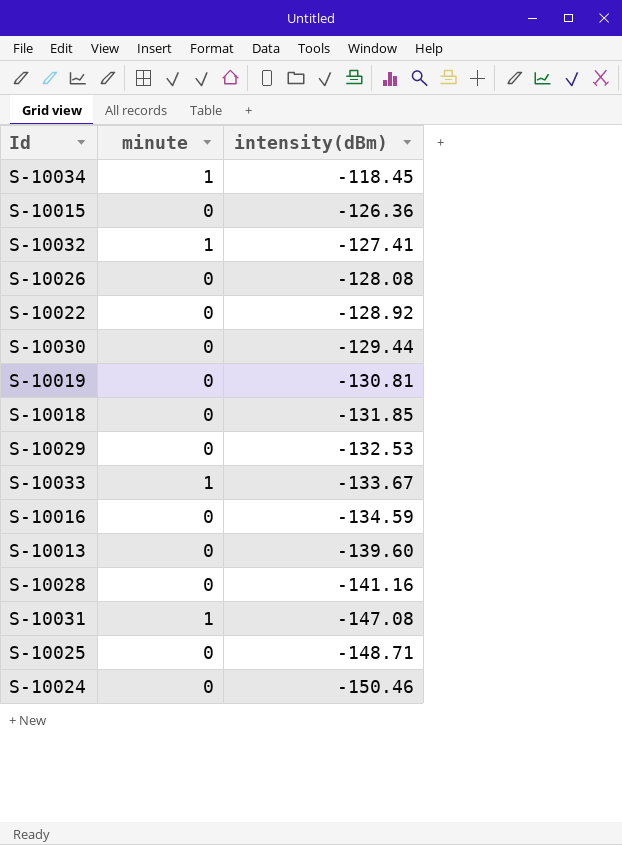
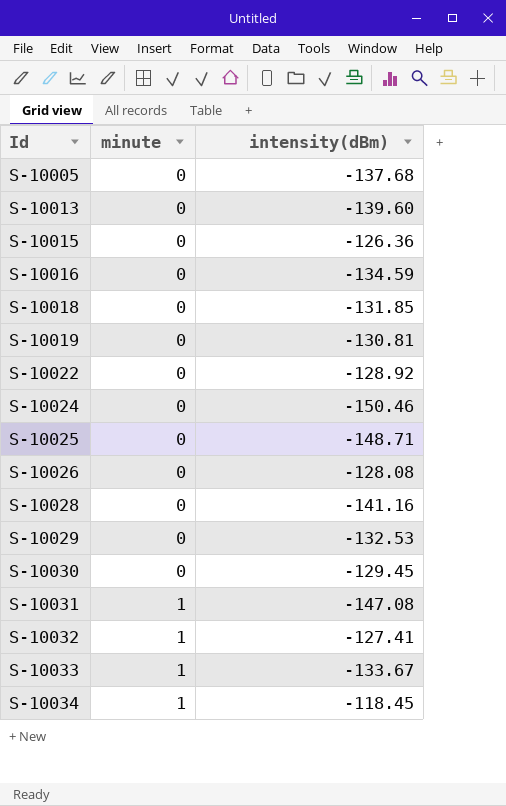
row order: intensity(dBm) descending -> Id ascending
row S-10005: none -> 0 | -137.68
S-10030 | intensity(dBm): -129.44 -> -129.45

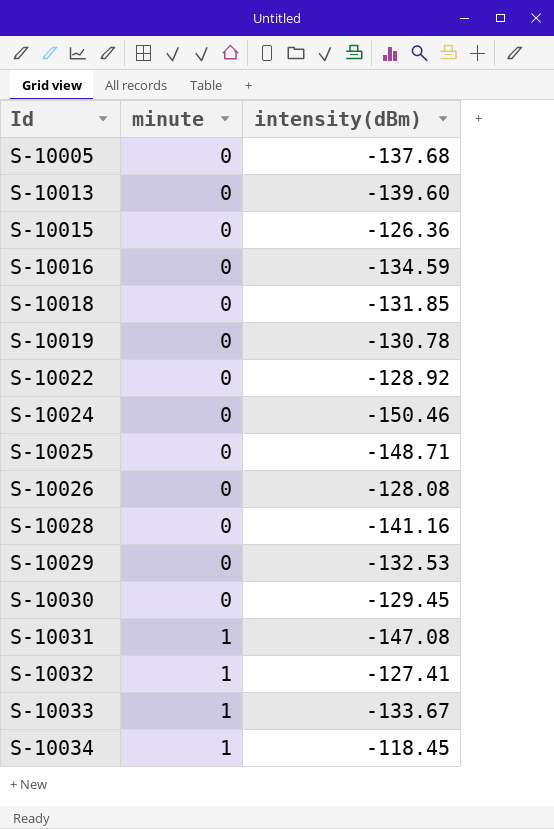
S-10019 | intensity(dBm): -130.81 -> -130.78

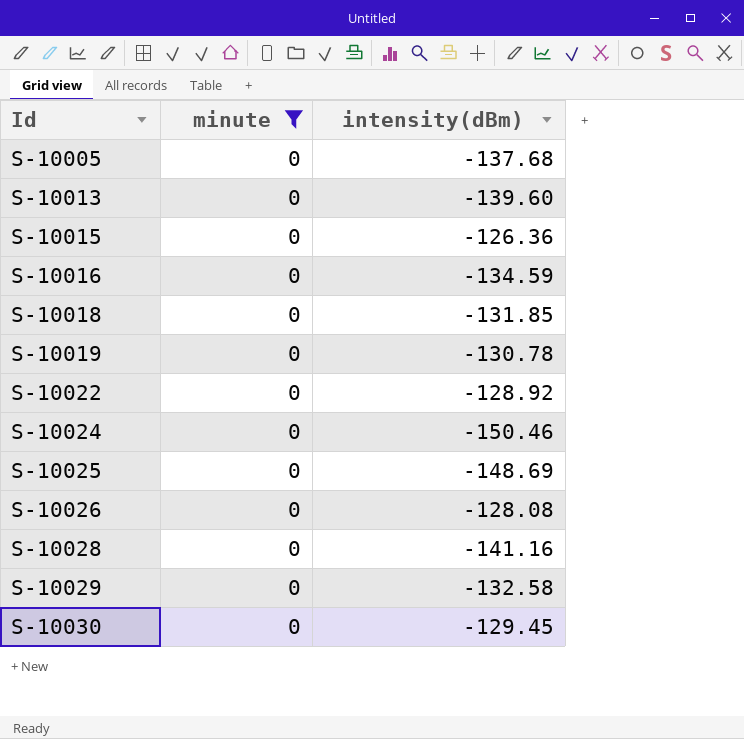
filter: none -> minute = 0
S-10025 | intensity(dBm): -148.71 -> -148.69
S-10029 | intensity(dBm): -132.53 -> -132.58

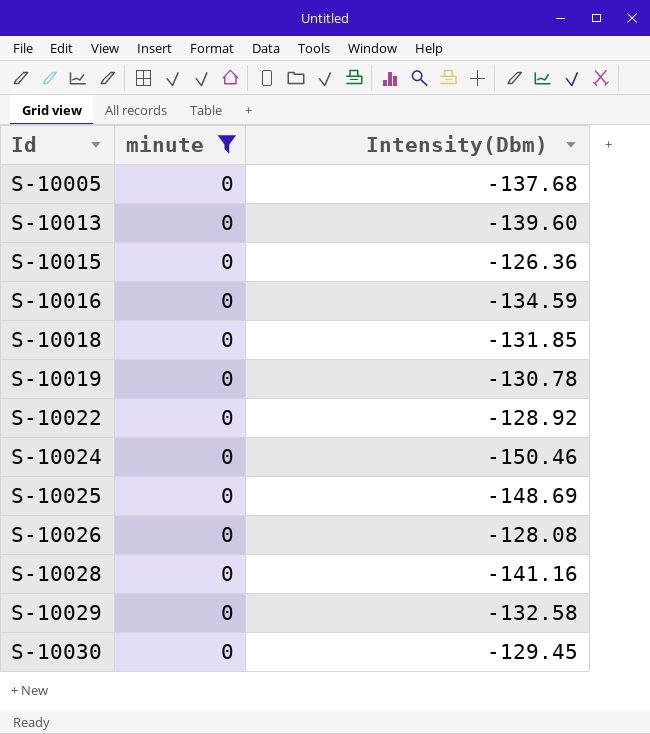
column name: intensity(dBm) -> Intensity(Dbm)

